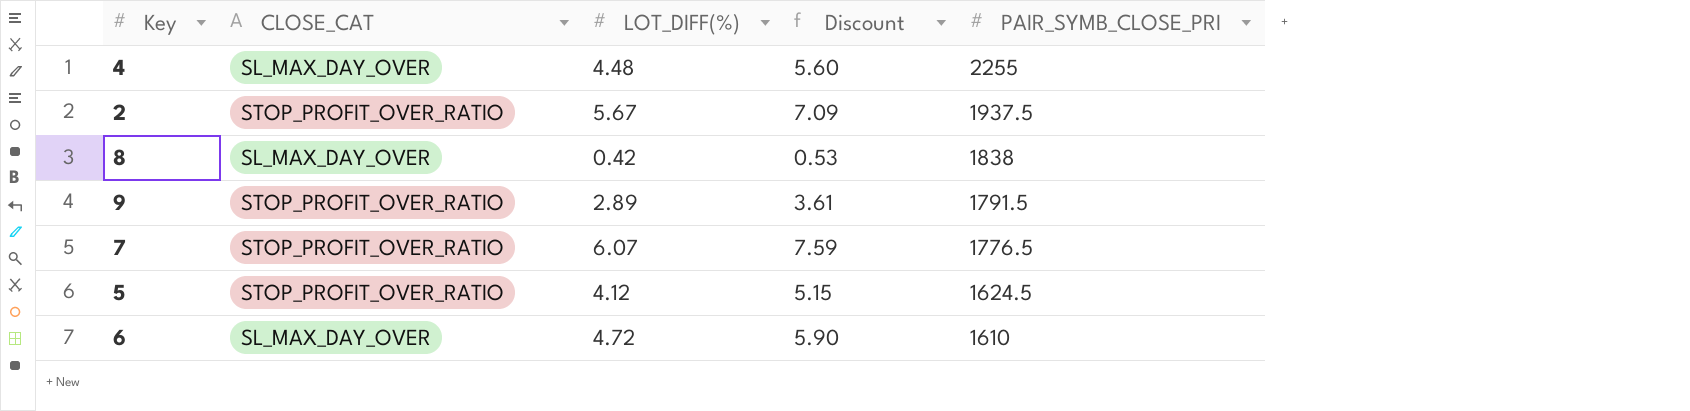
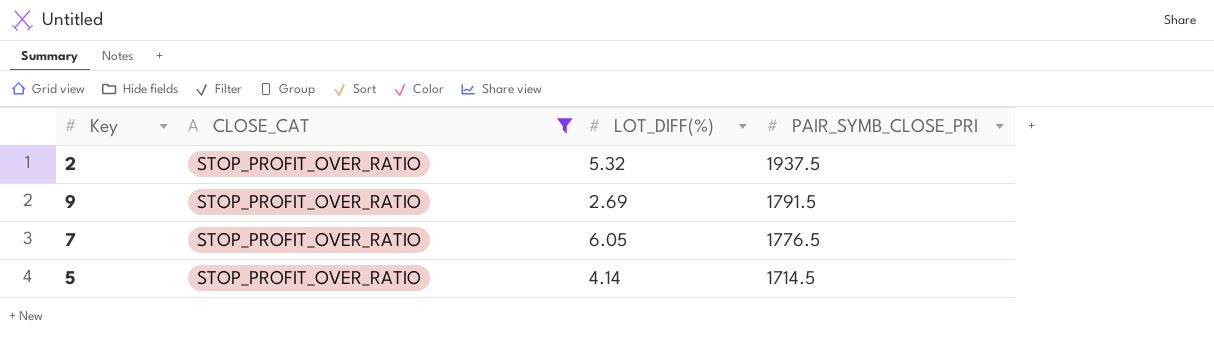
filter: none -> CLOSE_CAT = STOP_PROFIT_OVER_RATIO
column Discount | formula: [LOT_DIFF(%)] * 1.25 -> none
2 | LOT_DIFF(%): 5.67 -> 5.32
9 | LOT_DIFF(%): 2.89 -> 2.69
7 | LOT_DIFF(%): 6.07 -> 6.05
5 | LOT_DIFF(%): 4.12 -> 4.14
5 | PAIR_SYMB_CLOSE_PRI: 1624.5 -> 1714.5

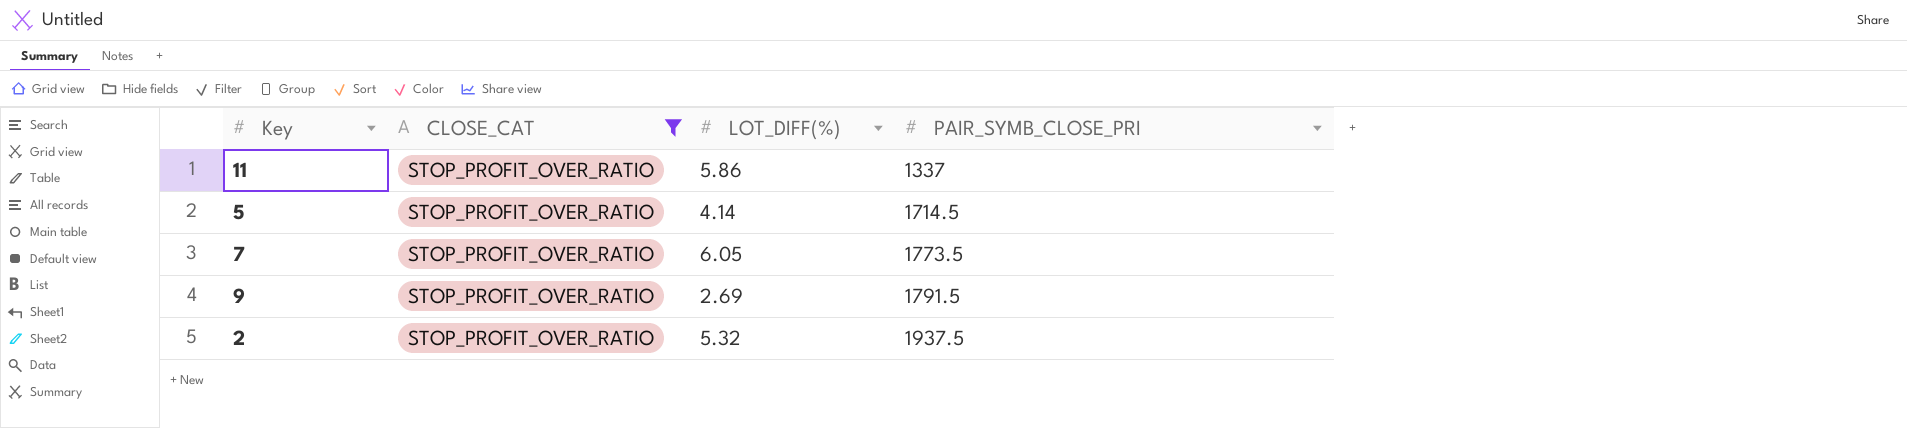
row order: PAIR_SYMB_CLOSE_PRI descending -> PAIR_SYMB_CLOSE_PRI ascending
row 11: none -> STOP_PROFIT_OVER_RATIO | 5.86 | 1337
7 | PAIR_SYMB_CLOSE_PRI: 1776.5 -> 1773.5

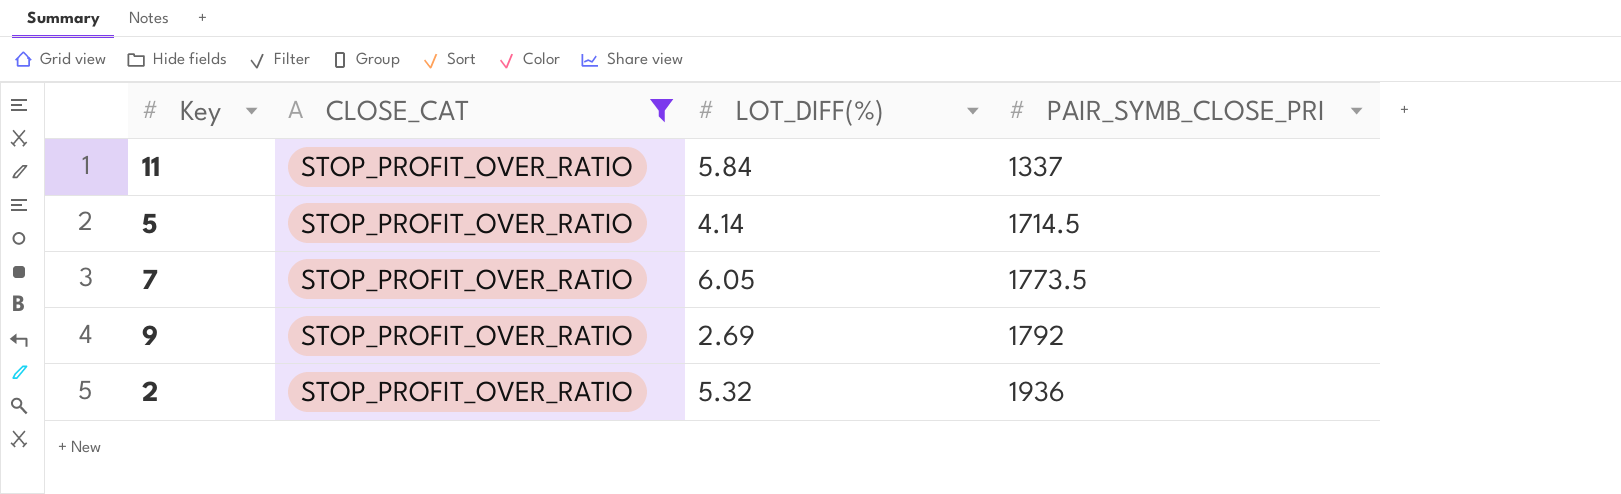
11 | LOT_DIFF(%): 5.86 -> 5.84
9 | PAIR_SYMB_CLOSE_PRI: 1791.5 -> 1792
2 | PAIR_SYMB_CLOSE_PRI: 1937.5 -> 1936

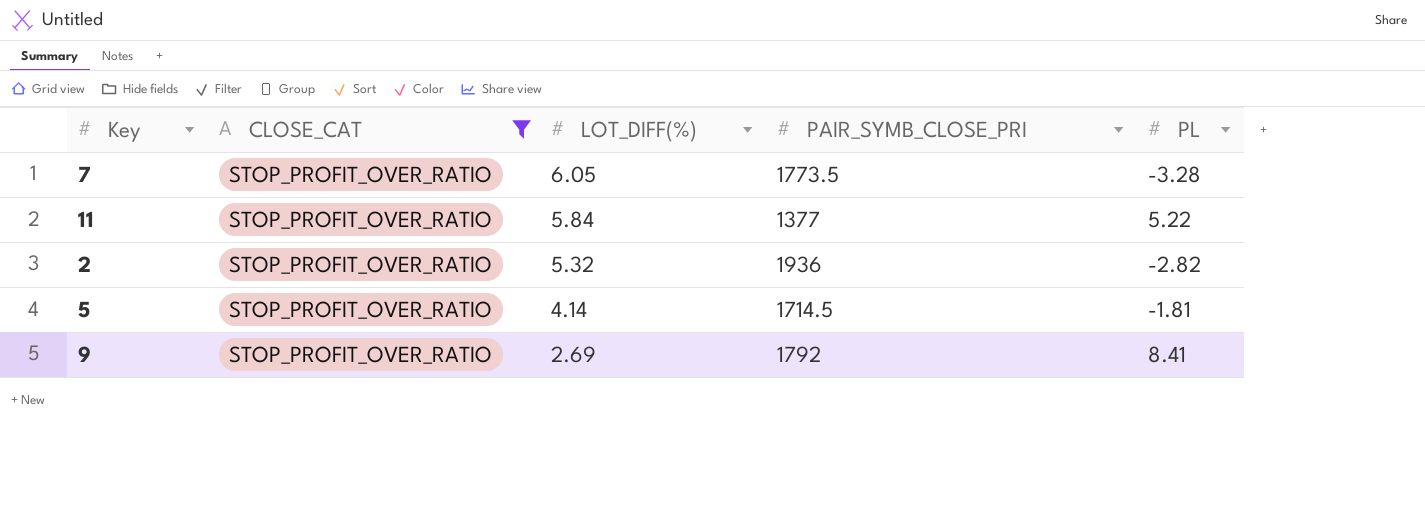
row order: PAIR_SYMB_CLOSE_PRI ascending -> LOT_DIFF(%) descending
column PL | position: none -> 5
11 | PAIR_SYMB_CLOSE_PRI: 1337 -> 1377

